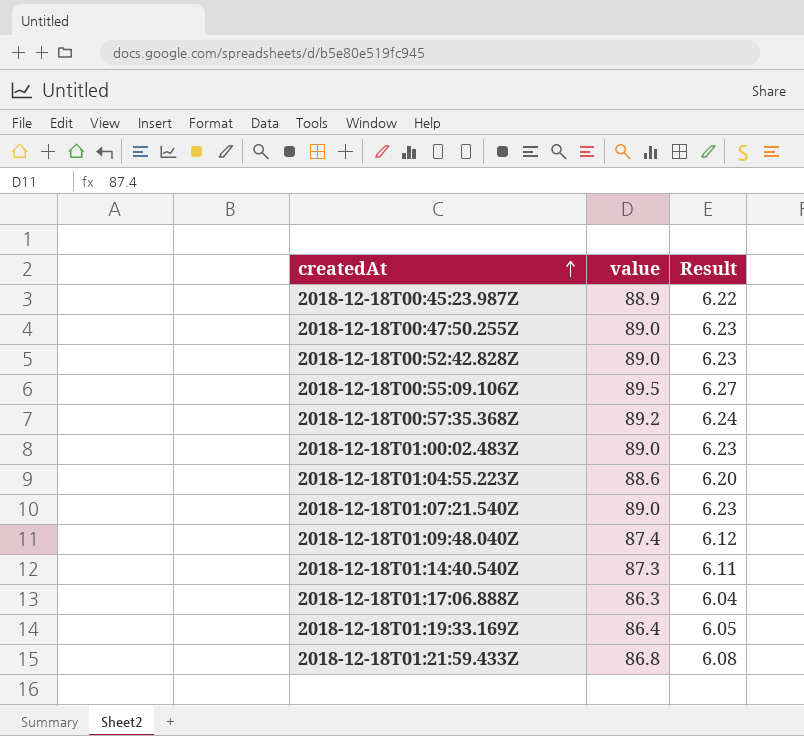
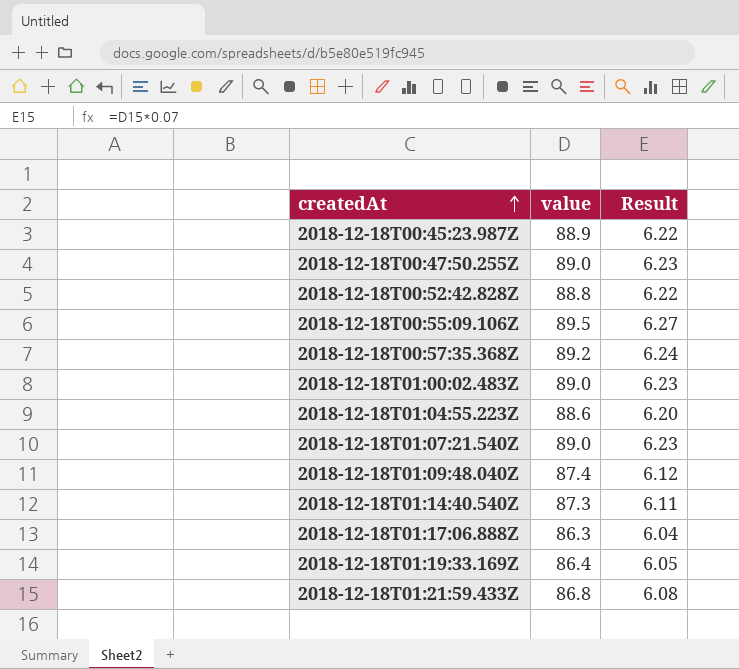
2018-12-18T00:52:42.828Z | value: 89.0 -> 88.8
2018-12-18T00:52:42.828Z | Result: 6.23 -> 6.22

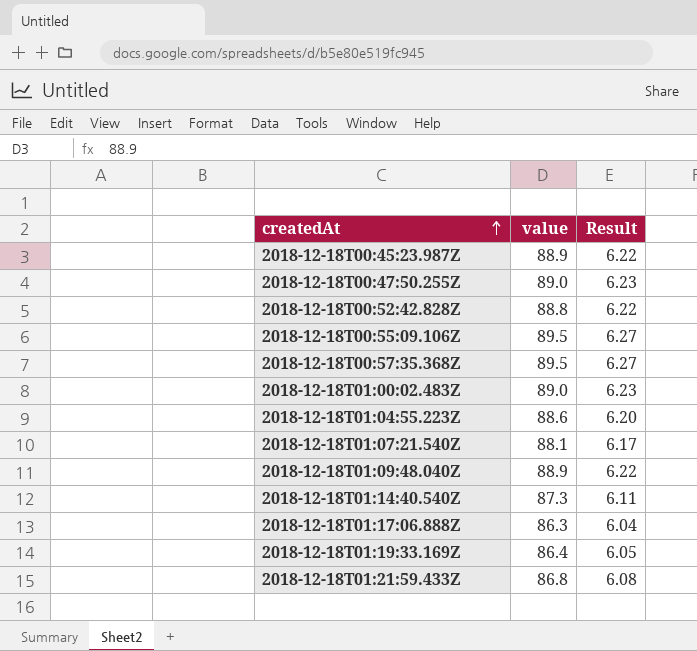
2018-12-18T00:57:35.368Z | value: 89.2 -> 89.5
2018-12-18T00:57:35.368Z | Result: 6.24 -> 6.27
2018-12-18T01:07:21.540Z | value: 89.0 -> 88.1
2018-12-18T01:07:21.540Z | Result: 6.23 -> 6.17
2018-12-18T01:09:48.040Z | value: 87.4 -> 88.9
2018-12-18T01:09:48.040Z | Result: 6.12 -> 6.22

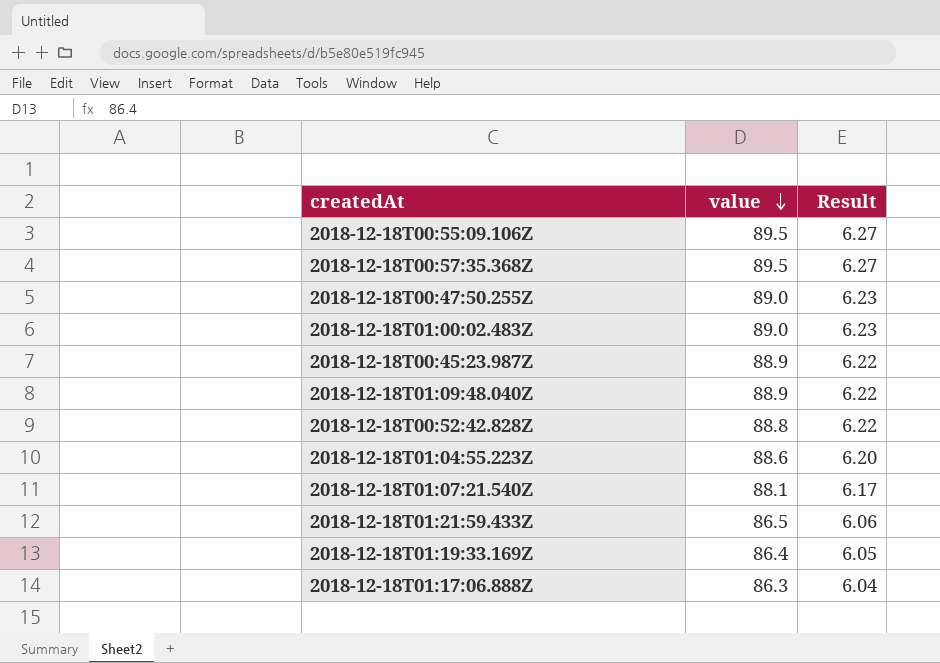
row order: createdAt ascending -> value descending
row 2018-12-18T01:14:40.540Z: 87.3 | 6.11 -> none
2018-12-18T01:21:59.433Z | value: 86.8 -> 86.5
2018-12-18T01:21:59.433Z | Result: 6.08 -> 6.06

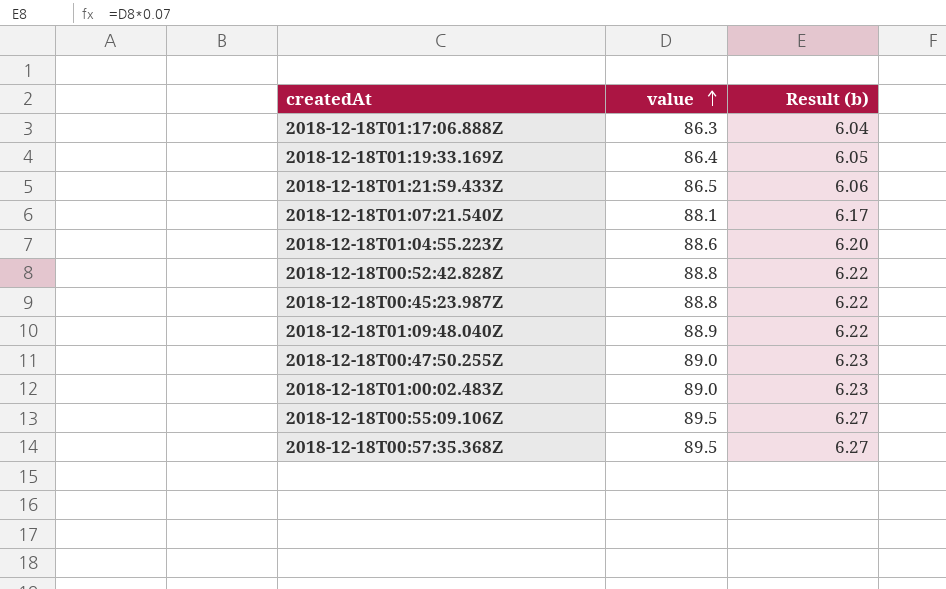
row order: value descending -> value ascending
column name: Result -> Result (b)
2018-12-18T00:45:23.987Z | value: 88.9 -> 88.8

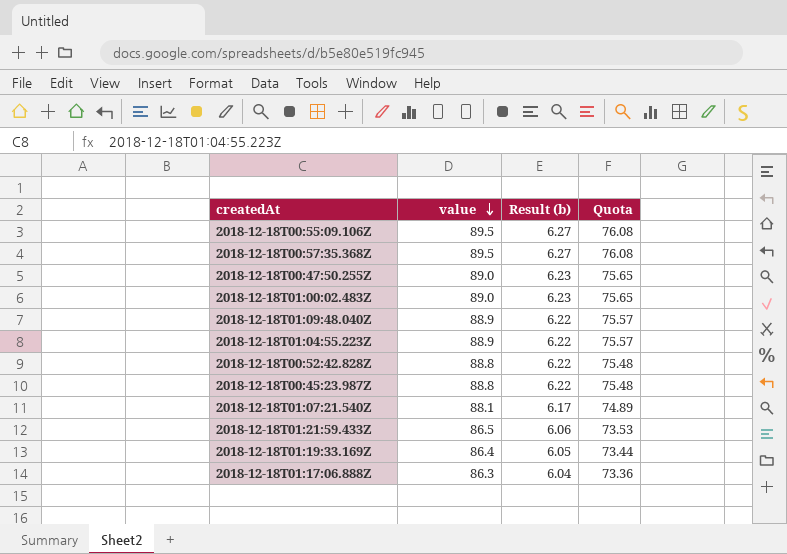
row order: value ascending -> value descending
column Quota | formula: none -> [value] * 0.85
2018-12-18T01:04:55.223Z | value: 88.6 -> 88.9
2018-12-18T01:04:55.223Z | Result (b): 6.20 -> 6.22

